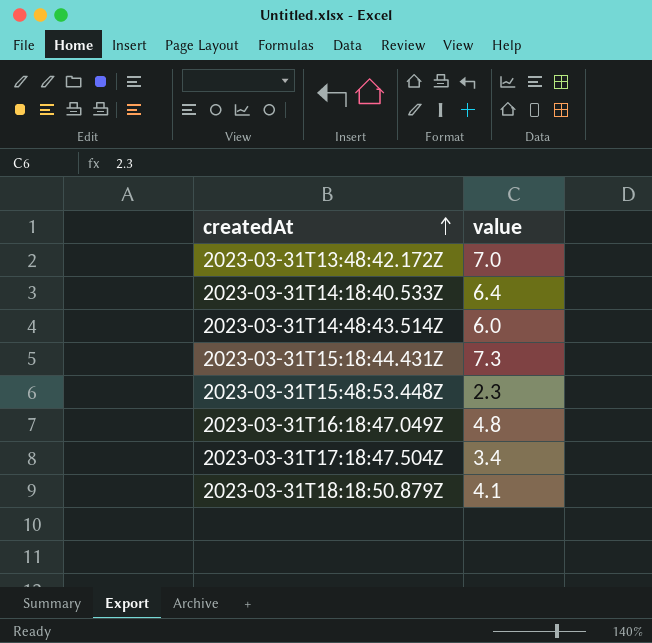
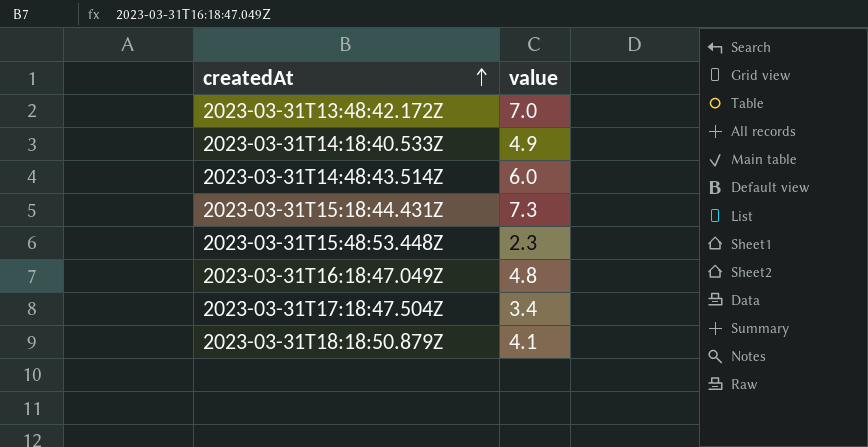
2023-03-31T14:18:40.533Z | value: 6.4 -> 4.9

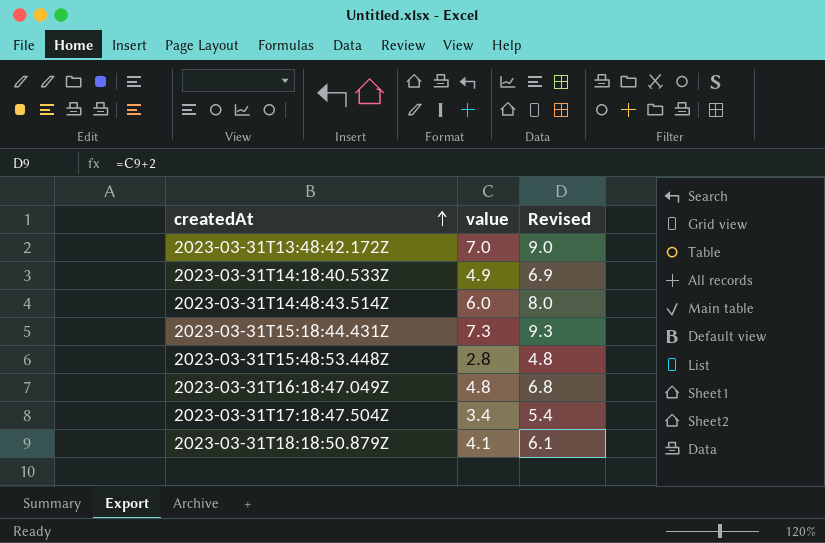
column Revised | formula: none -> [value] + 2
2023-03-31T15:48:53.448Z | value: 2.3 -> 2.8

